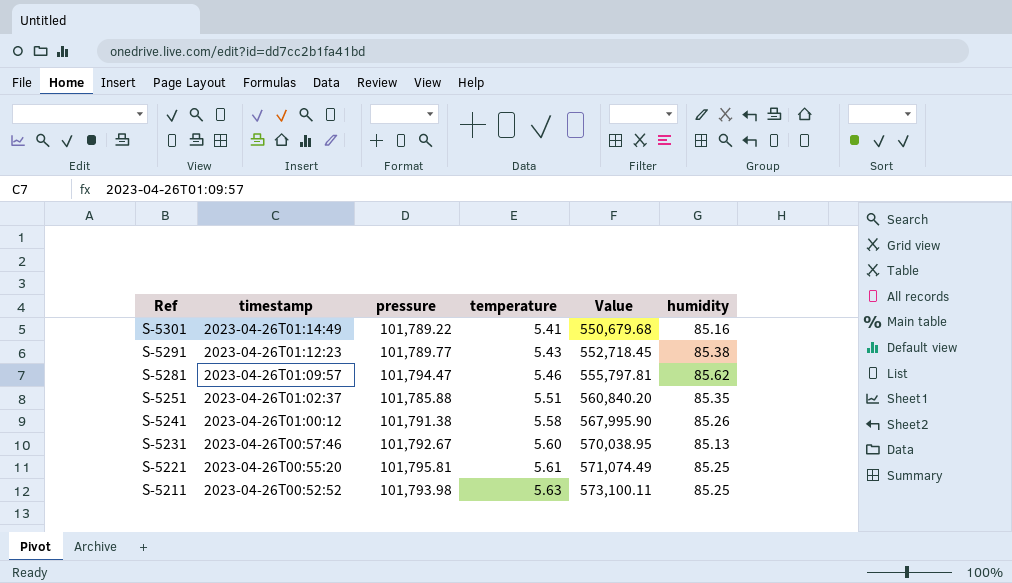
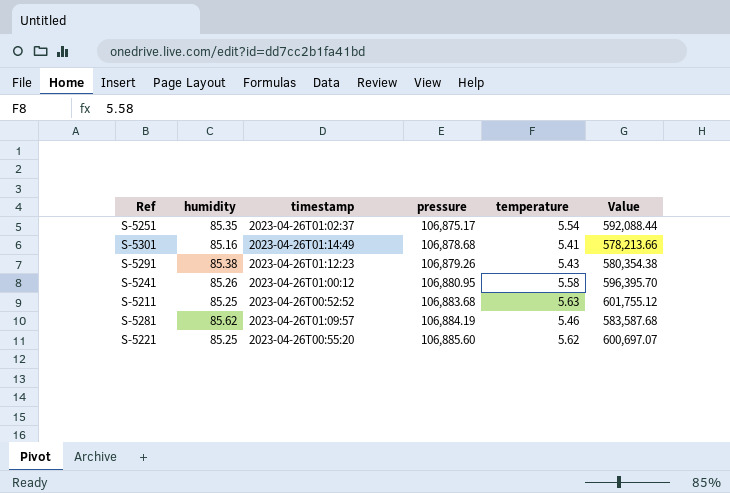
row order: Ref descending -> pressure ascending
column humidity | position: 6 -> 2
row S-5231: 2023-04-26T00:57:46 | 101,792.67 | 5.60 | 570,038.95 | 85.13 -> none
S-5251 | pressure: 101,785.88 -> 106,875.17
S-5251 | temperature: 5.51 -> 5.54
S-5251 | Value: 560,840.20 -> 592,088.44
S-5301 | pressure: 101,789.22 -> 106,878.68
S-5301 | Value: 550,679.68 -> 578,213.66
S-5291 | pressure: 101,789.77 -> 106,879.26
S-5291 | Value: 552,718.45 -> 580,354.38
S-5241 | pressure: 101,791.38 -> 106,880.95
S-5241 | Value: 567,995.90 -> 596,395.70
S-5211 | pressure: 101,793.98 -> 106,883.68
S-5211 | Value: 573,100.11 -> 601,755.12
S-5281 | pressure: 101,794.47 -> 106,884.19
S-5281 | Value: 555,797.81 -> 583,587.68
S-5221 | pressure: 101,795.81 -> 106,885.60
S-5221 | temperature: 5.61 -> 5.62
S-5221 | Value: 571,074.49 -> 600,697.07

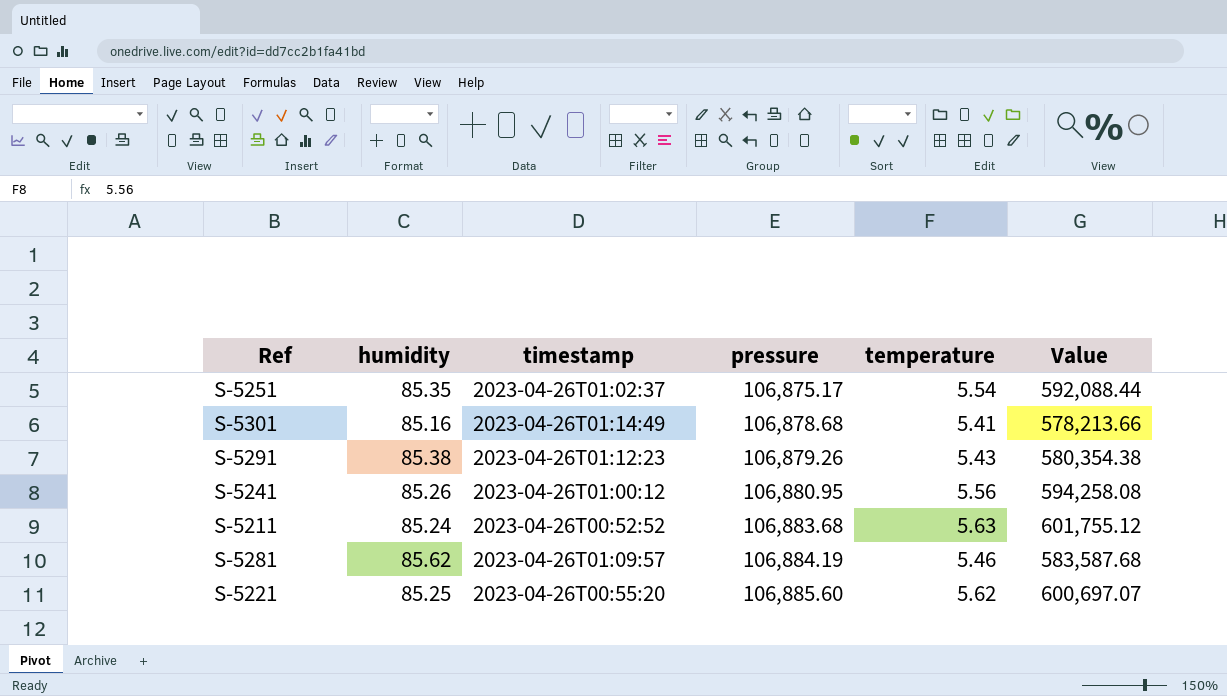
S-5241 | temperature: 5.58 -> 5.56
S-5241 | Value: 596,395.70 -> 594,258.08
S-5211 | humidity: 85.25 -> 85.24

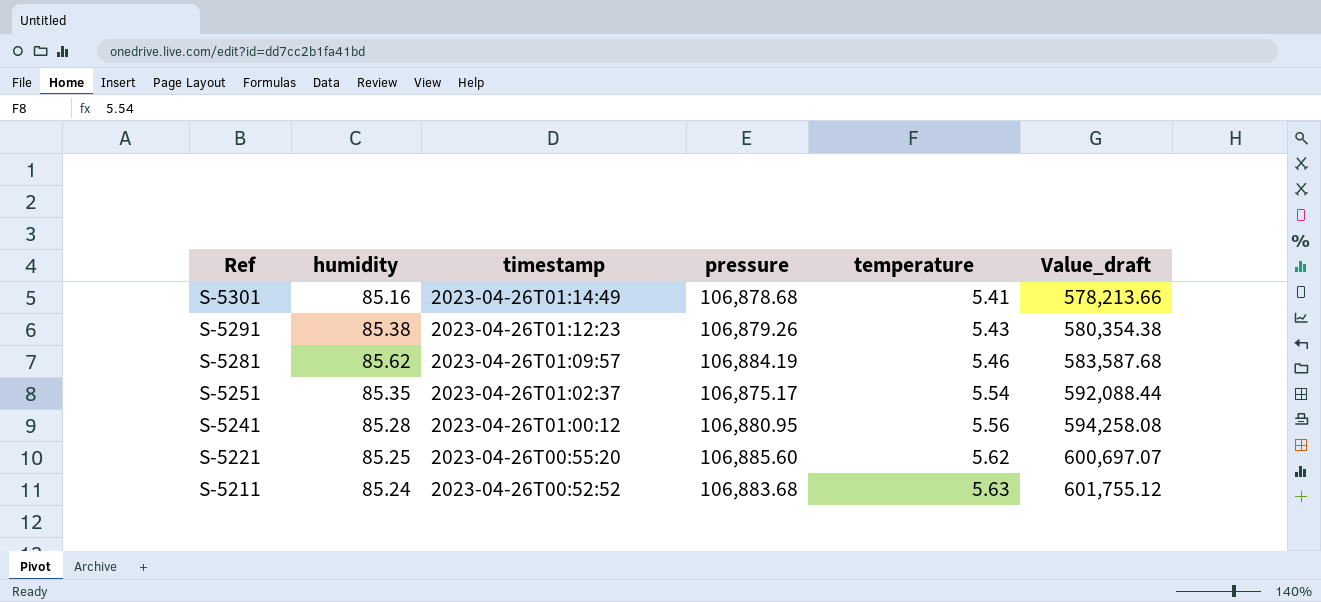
row order: pressure ascending -> Ref descending
column name: Value -> Value_draft
S-5241 | humidity: 85.26 -> 85.28

